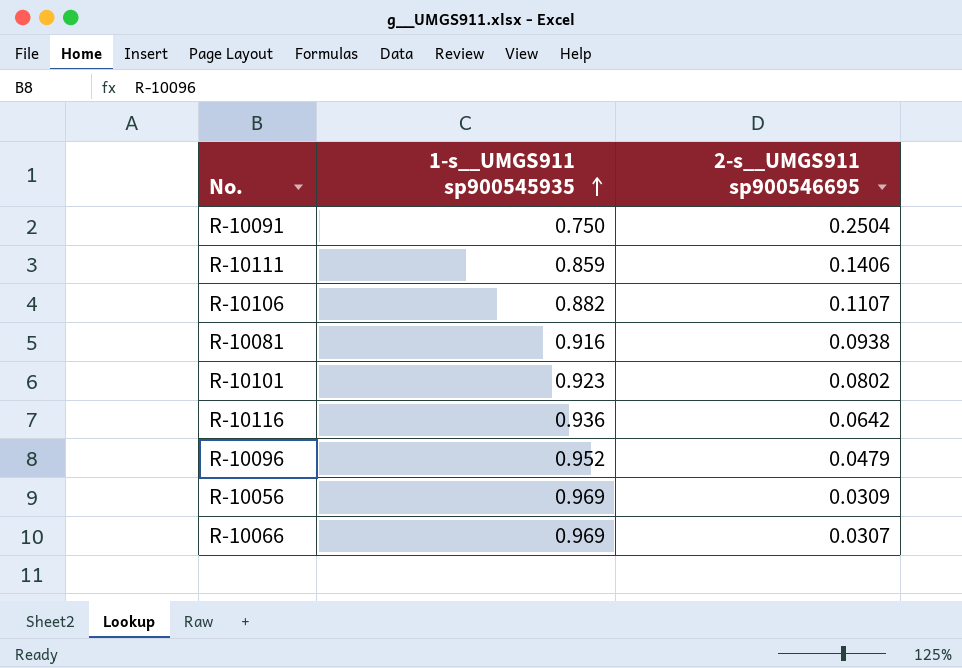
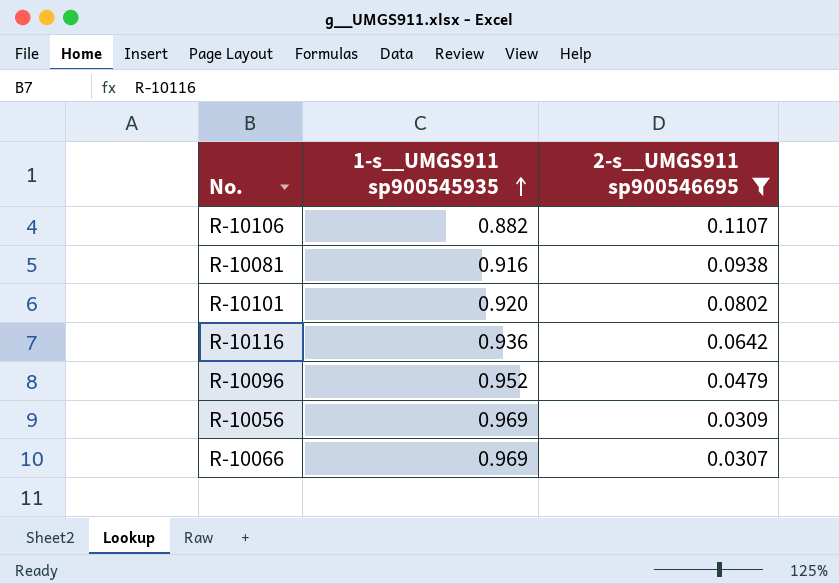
filter: none -> 2-s__UMGS911 sp900546695 <= 0.1107
R-10101 | 1-s__UMGS911 sp900545935: 0.923 -> 0.920

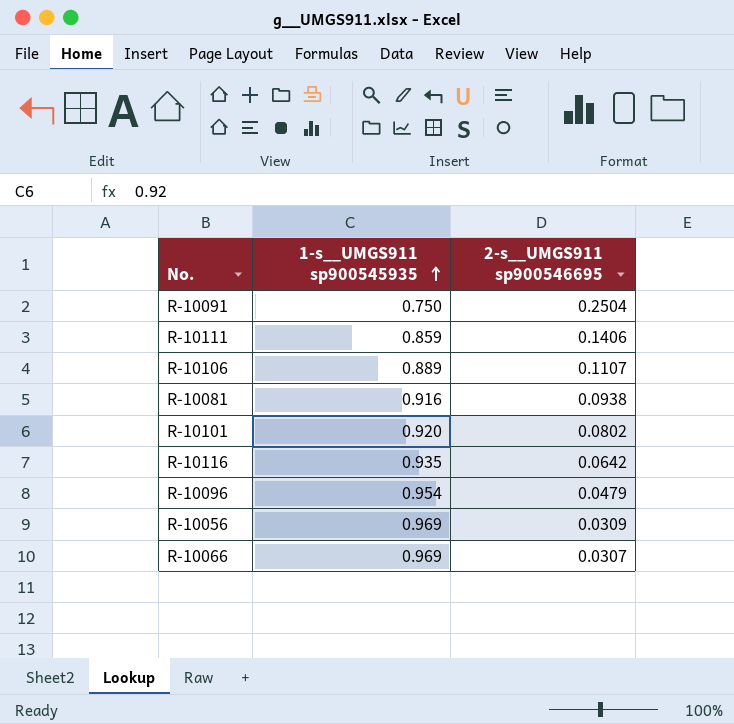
filter: 2-s__UMGS911 sp900546695 <= 0.1107 -> none
R-10106 | 1-s__UMGS911 sp900545935: 0.882 -> 0.889
R-10116 | 1-s__UMGS911 sp900545935: 0.936 -> 0.935
R-10096 | 1-s__UMGS911 sp900545935: 0.952 -> 0.954

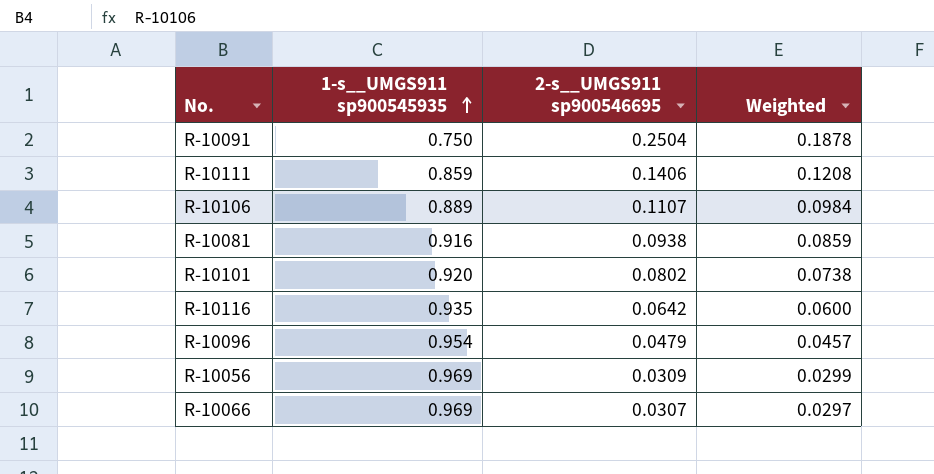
column Weighted | formula: none -> [1-s__UMGS911 sp900545935] * [2-s__UMGS911 sp900546695]

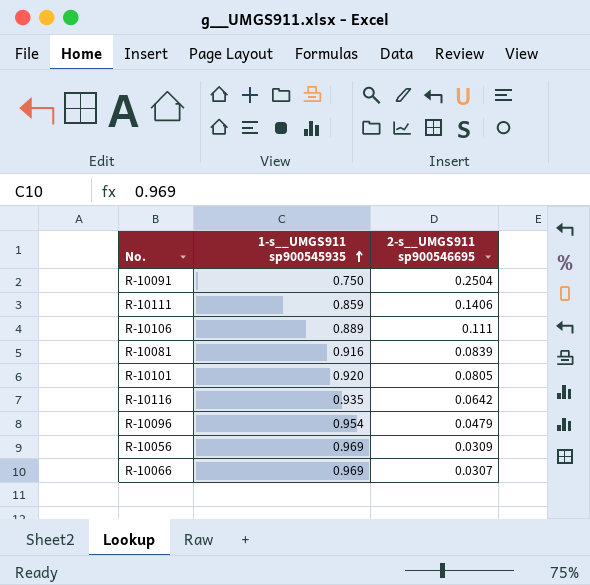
column Weighted | formula: [1-s__UMGS911 sp900545935] * [2-s__UMGS911 sp900546695] -> none
R-10106 | 2-s__UMGS911 sp900546695: 0.1107 -> 0.111
R-10081 | 2-s__UMGS911 sp900546695: 0.0938 -> 0.0839
R-10101 | 2-s__UMGS911 sp900546695: 0.0802 -> 0.0805

